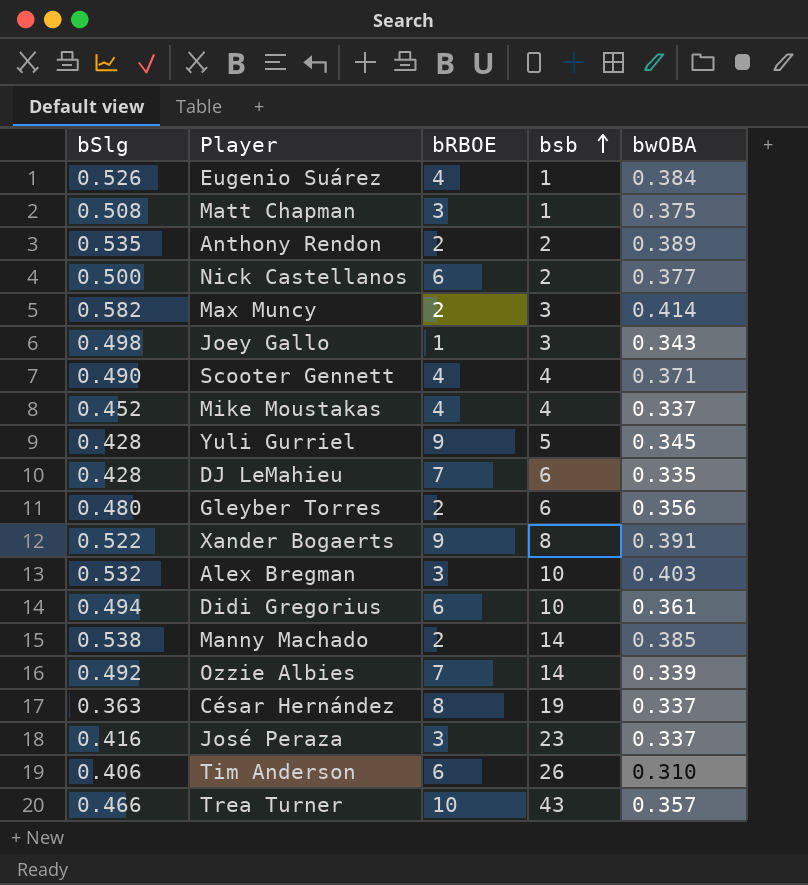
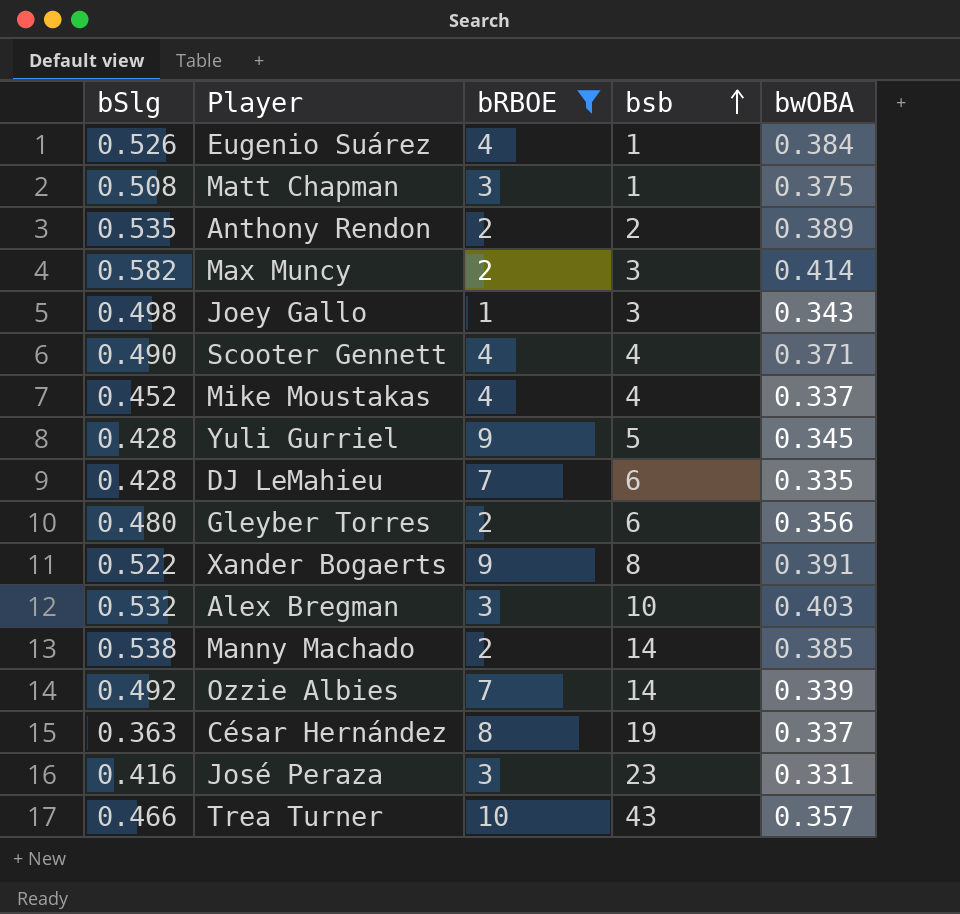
filter: none -> bRBOE != 6
José Peraza | bwOBA: 0.337 -> 0.331

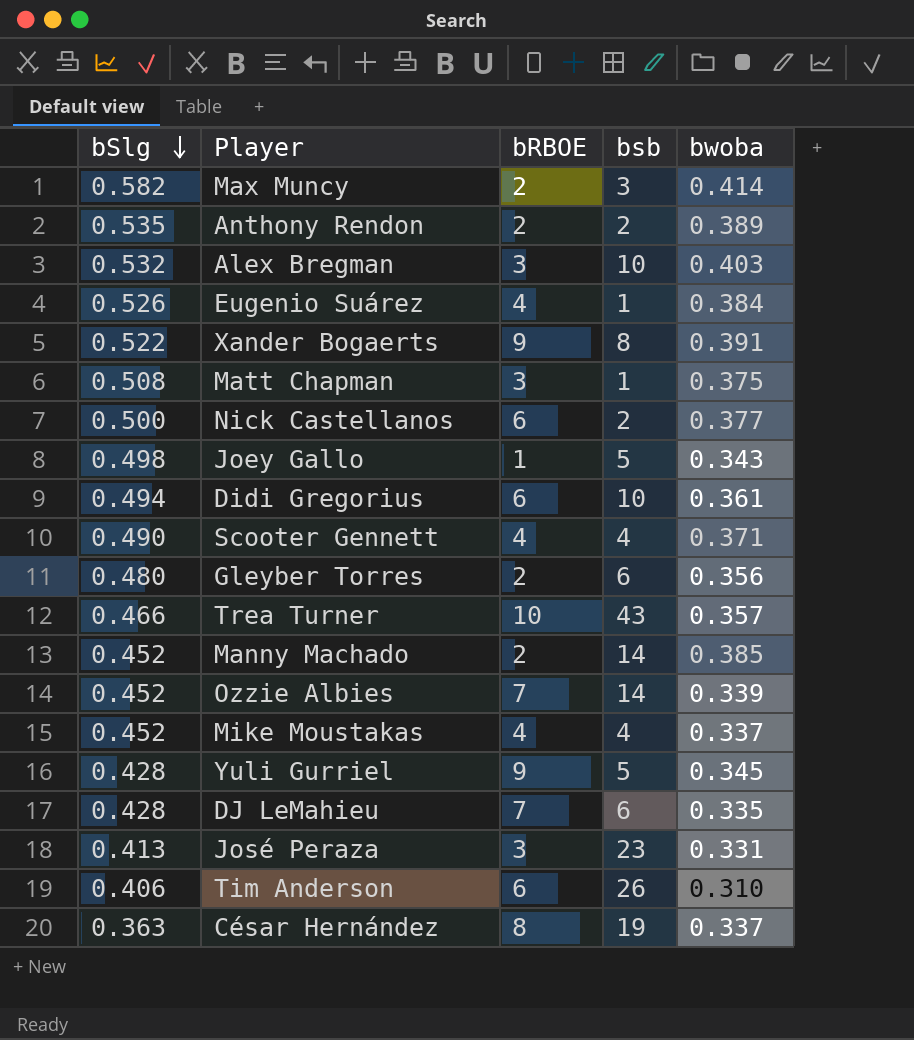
filter: bRBOE != 6 -> none
row order: bsb ascending -> bSlg descending
column name: bwOBA -> bwoba
Joey Gallo | bsb: 3 -> 5
Manny Machado | bSlg: 0.538 -> 0.452
Ozzie Albies | bSlg: 0.492 -> 0.452
José Peraza | bSlg: 0.416 -> 0.413

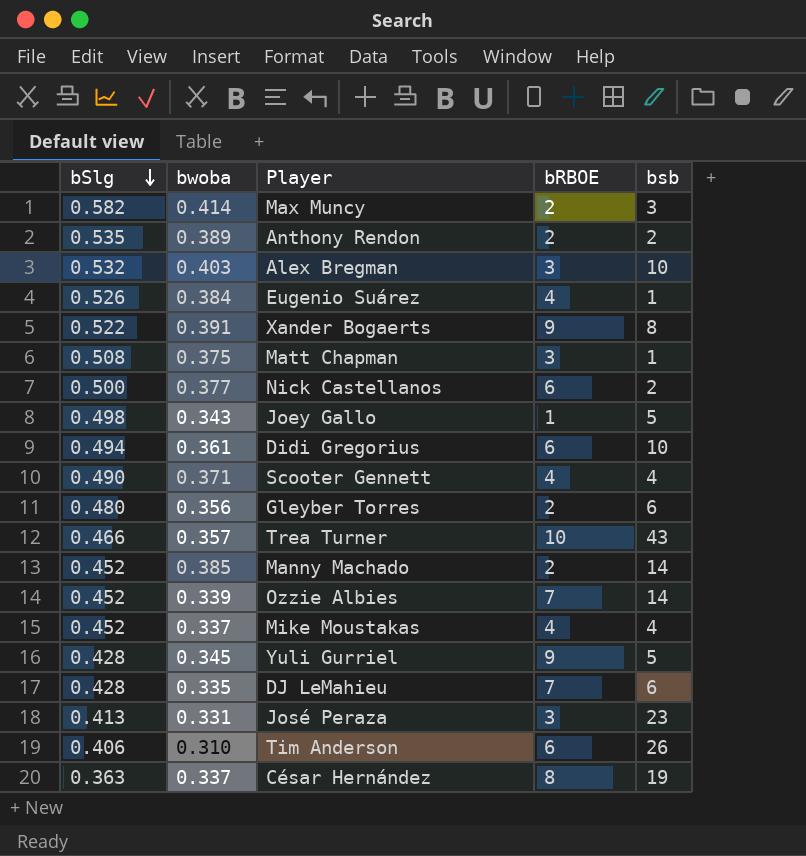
column bwoba | position: 5 -> 2

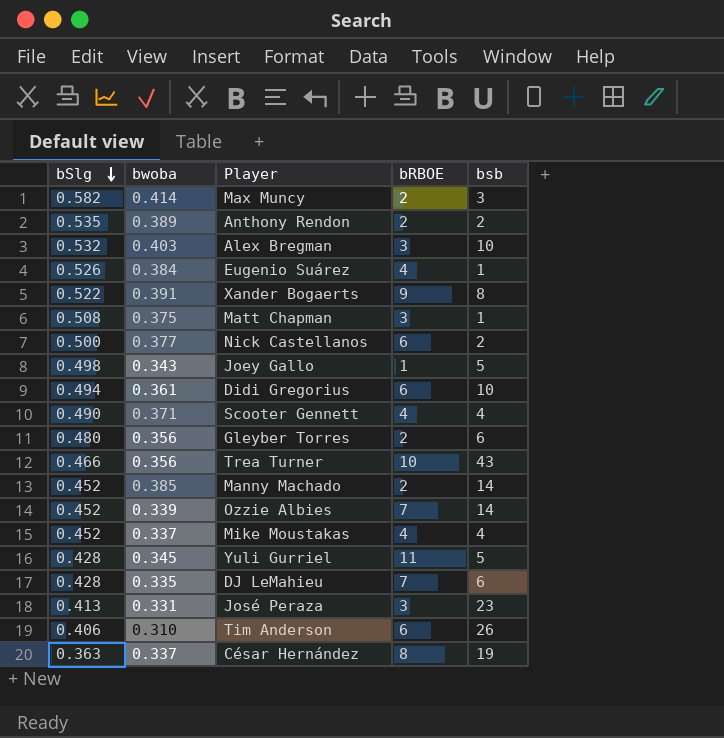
Trea Turner | bwoba: 0.357 -> 0.356
Yuli Gurriel | bRBOE: 9 -> 11

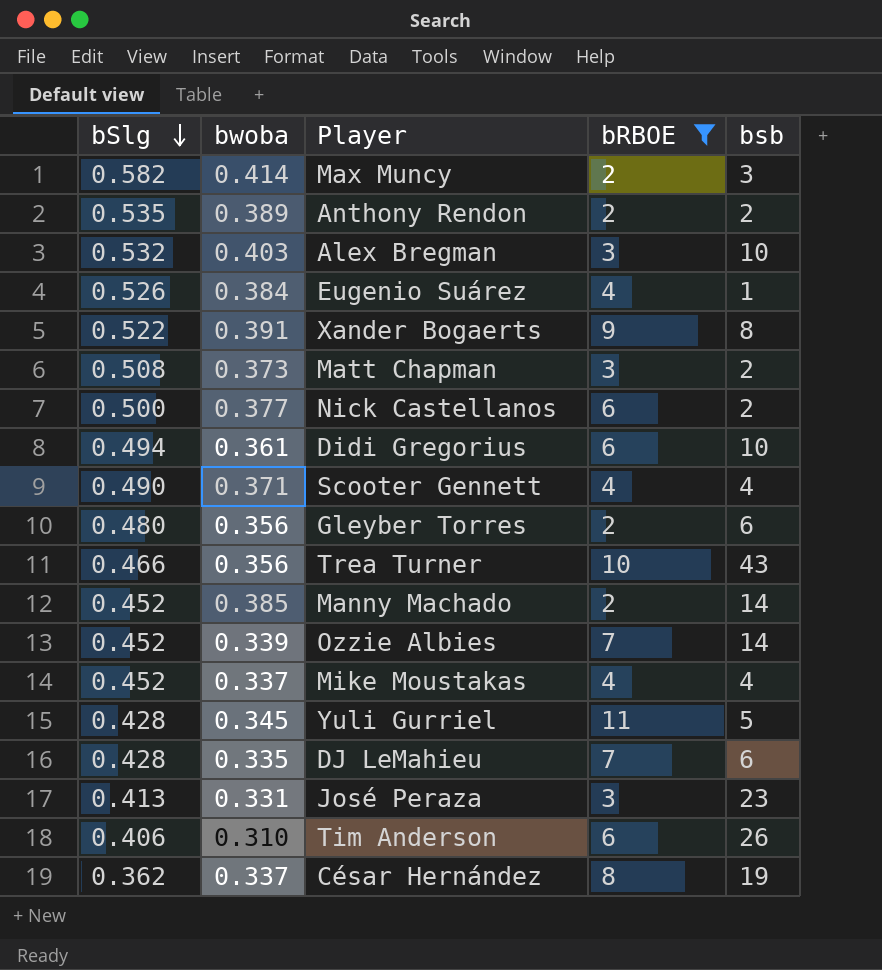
filter: none -> bRBOE != 1
Matt Chapman | bwoba: 0.375 -> 0.373
Matt Chapman | bsb: 1 -> 2
César Hernández | bSlg: 0.363 -> 0.362

